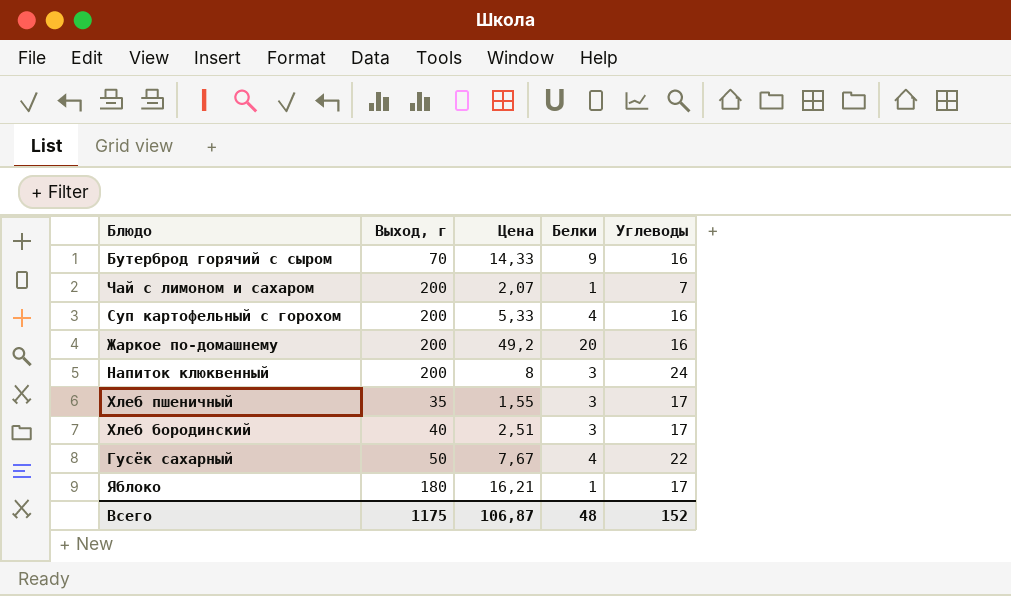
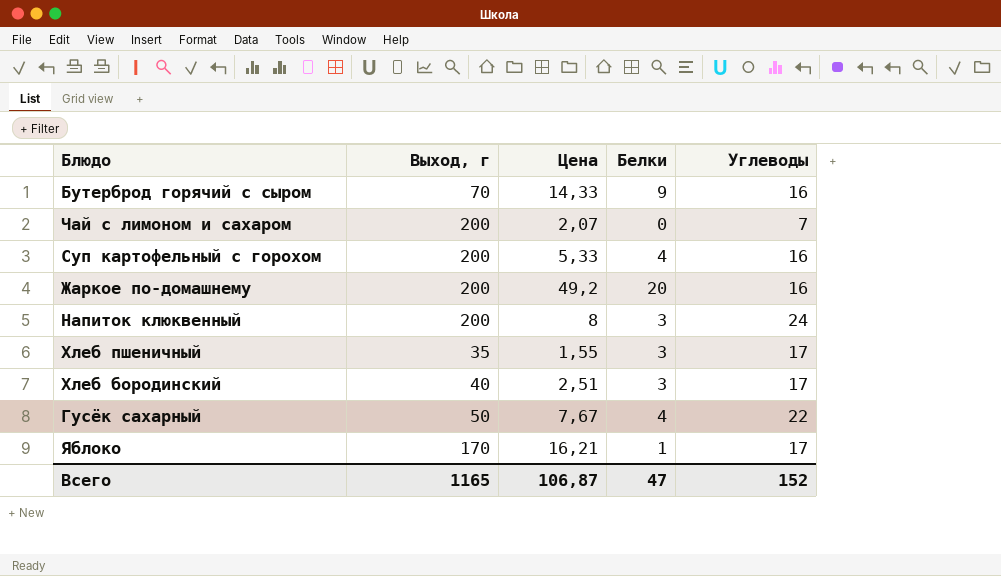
Чай с лимоном и сахаром | Белки: 1 -> 0
Яблоко | Выход, г: 180 -> 170
Всего | Выход, г: 1175 -> 1165
Всего | Белки: 48 -> 47

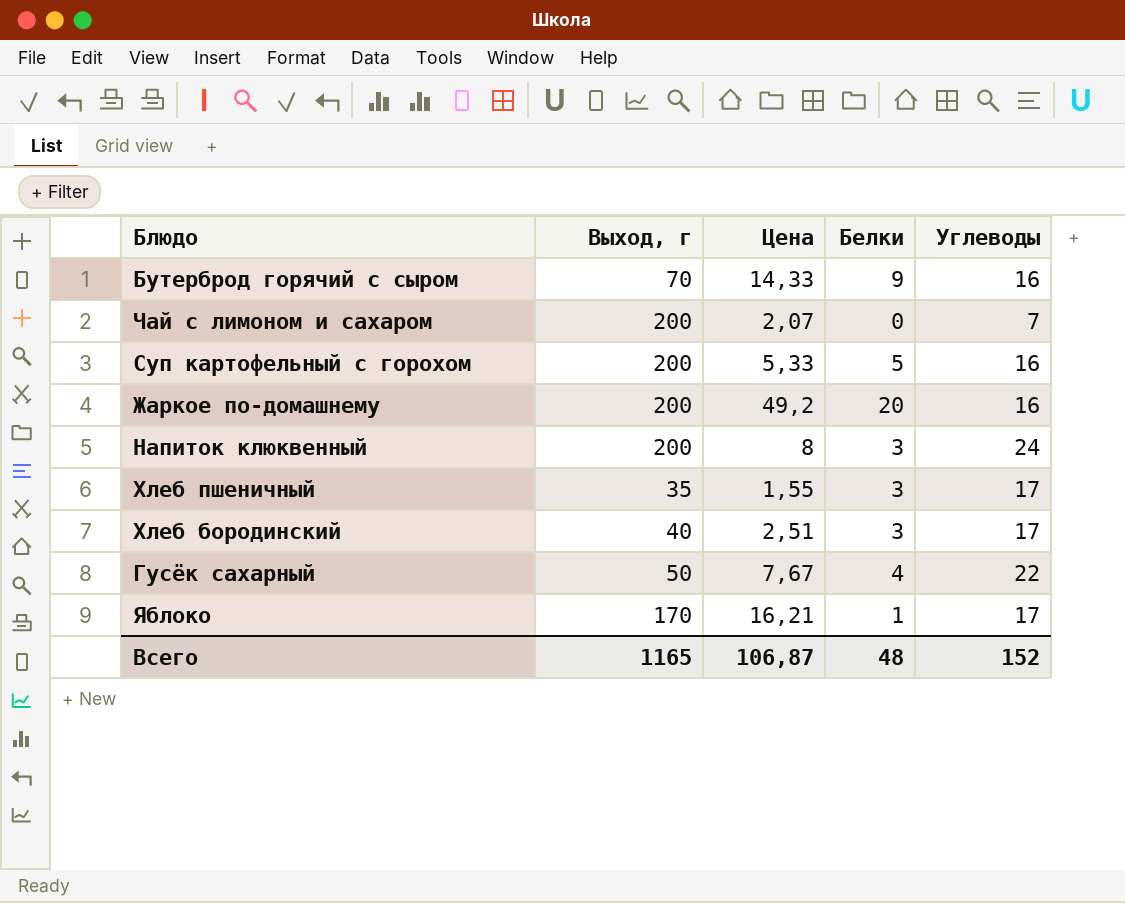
Суп картофельный с горохом | Белки: 4 -> 5
Всего | Белки: 47 -> 48

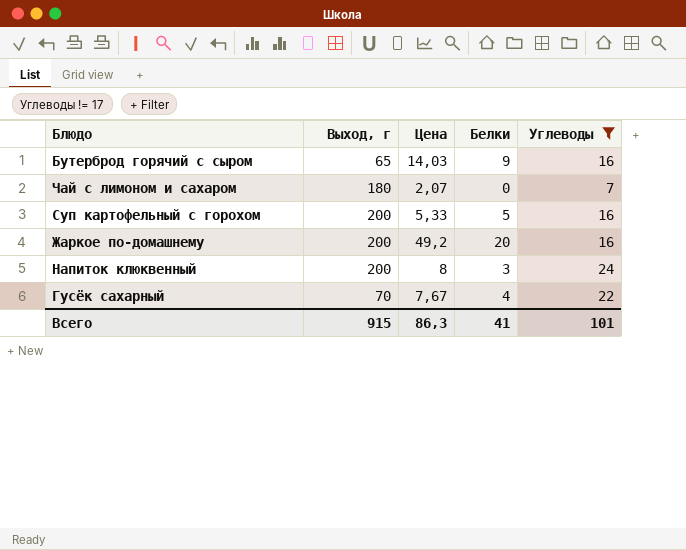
filter: none -> Углеводы != 17
Бутерброд горячий с сыром | Выход, г: 70 -> 65
Бутерброд горячий с сыром | Цена: 14,33 -> 14,03
Чай с лимоном и сахаром | Выход, г: 200 -> 180
Гусёк сахарный | Выход, г: 50 -> 70
Всего | Выход, г: 1165 -> 915
Всего | Цена: 106,87 -> 86,3
Всего | Белки: 48 -> 41
Всего | Углеводы: 152 -> 101

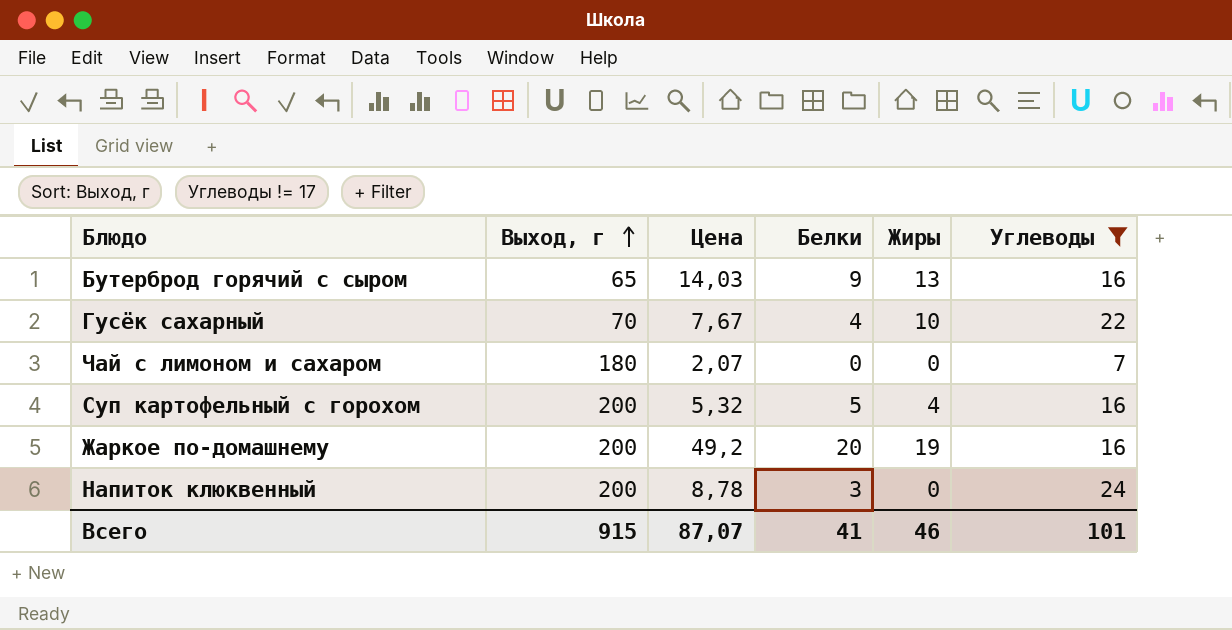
row order: none -> Выход, г ascending
column Жиры | position: none -> 5
Суп картофельный с горохом | Цена: 5,33 -> 5,32
Напиток клюквенный | Цена: 8 -> 8,78
Всего | Цена: 86,3 -> 87,07

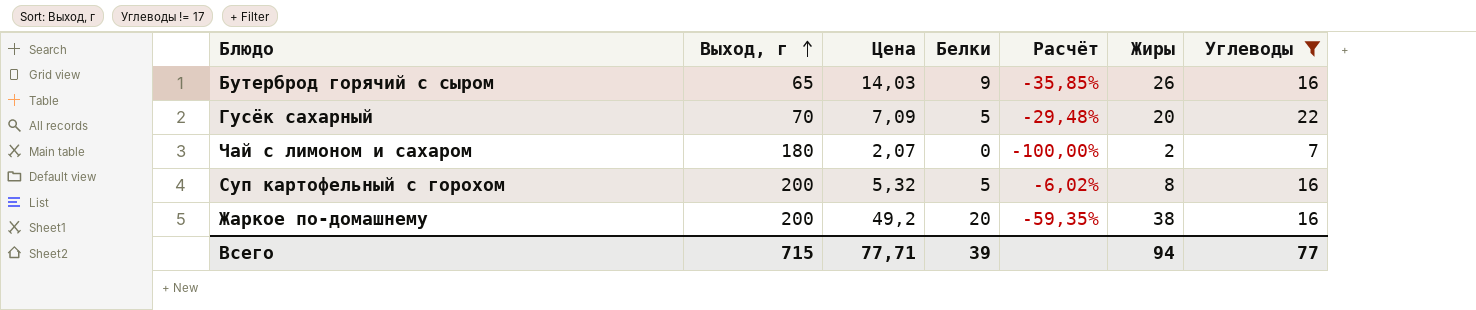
column Расчёт | formula: none -> ([Белки] - [Цена]) / [Цена]
row Напиток клюквенный: 200 | 8,78 | 3 | 0 | 24 -> none
Бутерброд горячий с сыром | Жиры: 13 -> 26
Гусёк сахарный | Цена: 7,67 -> 7,09
Гусёк сахарный | Белки: 4 -> 5
Гусёк сахарный | Жиры: 10 -> 20
Чай с лимоном и сахаром | Жиры: 0 -> 2
Суп картофельный с горохом | Жиры: 4 -> 8
Жаркое по-домашнему | Жиры: 19 -> 38
Всего | Выход, г: 915 -> 715
Всего | Цена: 87,07 -> 77,71
Всего | Белки: 41 -> 39
Всего | Жиры: 46 -> 94
Всего | Углеводы: 101 -> 77

